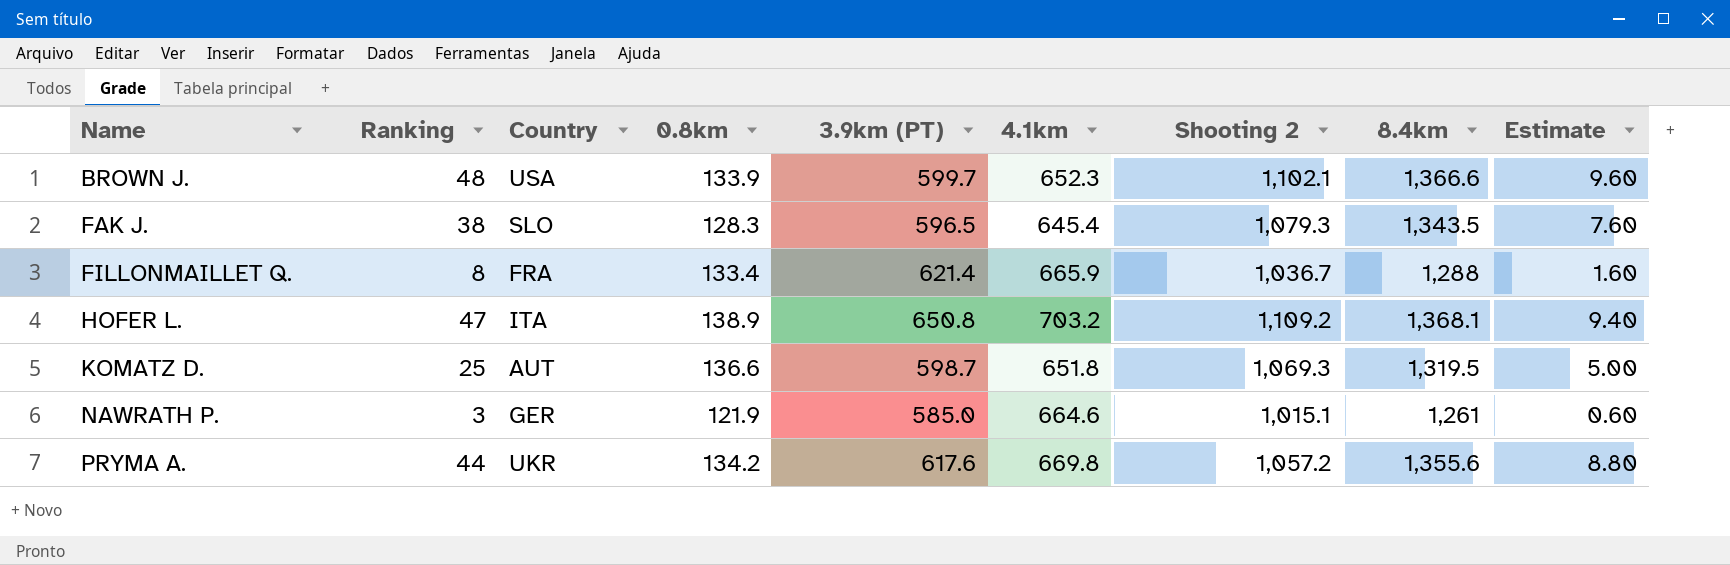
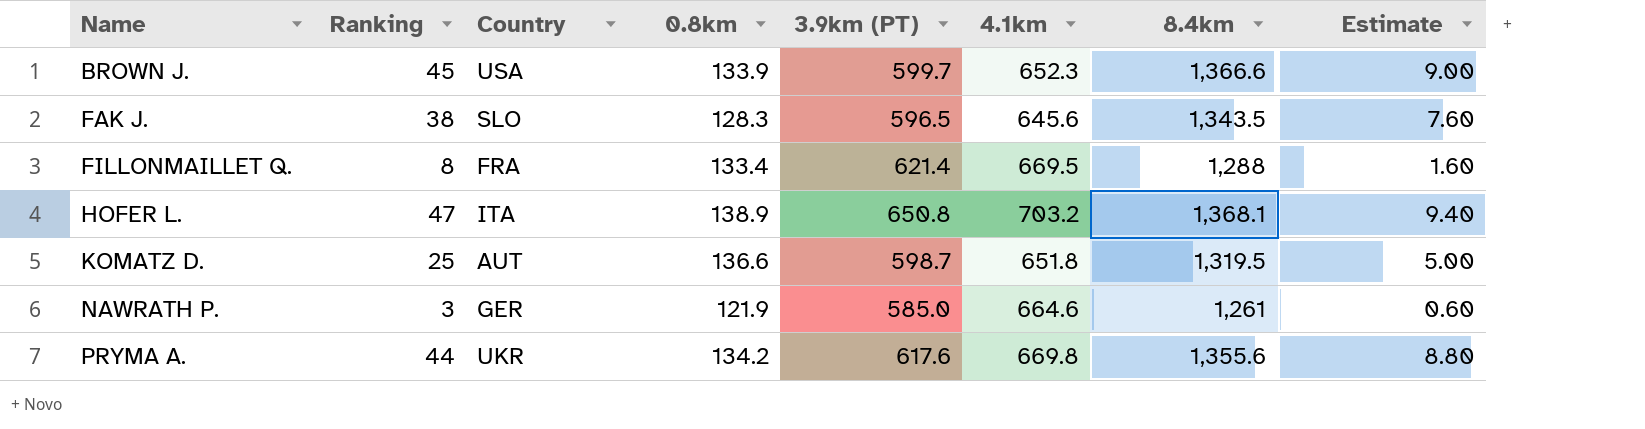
column Shooting 2 | position: 7 -> none
BROWN J. | Ranking: 48 -> 45
BROWN J. | Estimate: 9.60 -> 9.00
FAK J. | 4.1km: 645.4 -> 645.6
FILLONMAILLET Q. | 4.1km: 665.9 -> 669.5

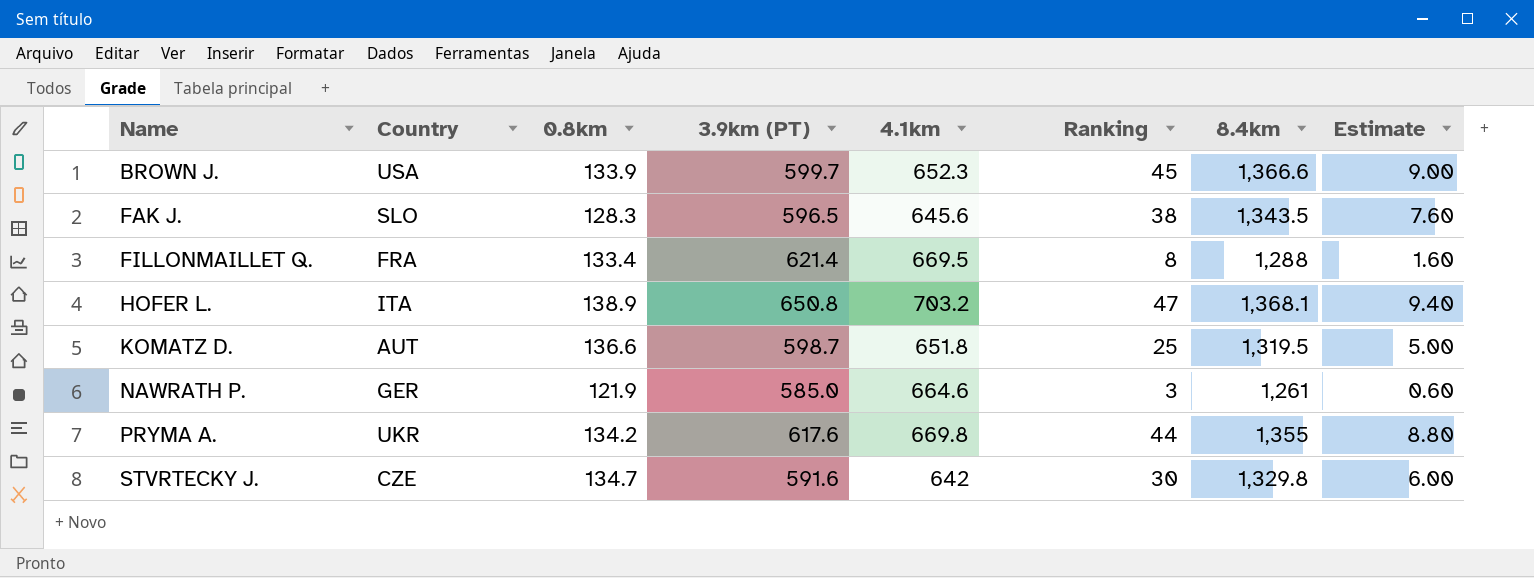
column Ranking | position: 2 -> 6
PRYMA A. | 8.4km: 1,355.6 -> 1,355
row STVRTECKY J.: none -> CZE | 134.7 | 591.6 | 642 | 30 | 1,329.8 | 6.00

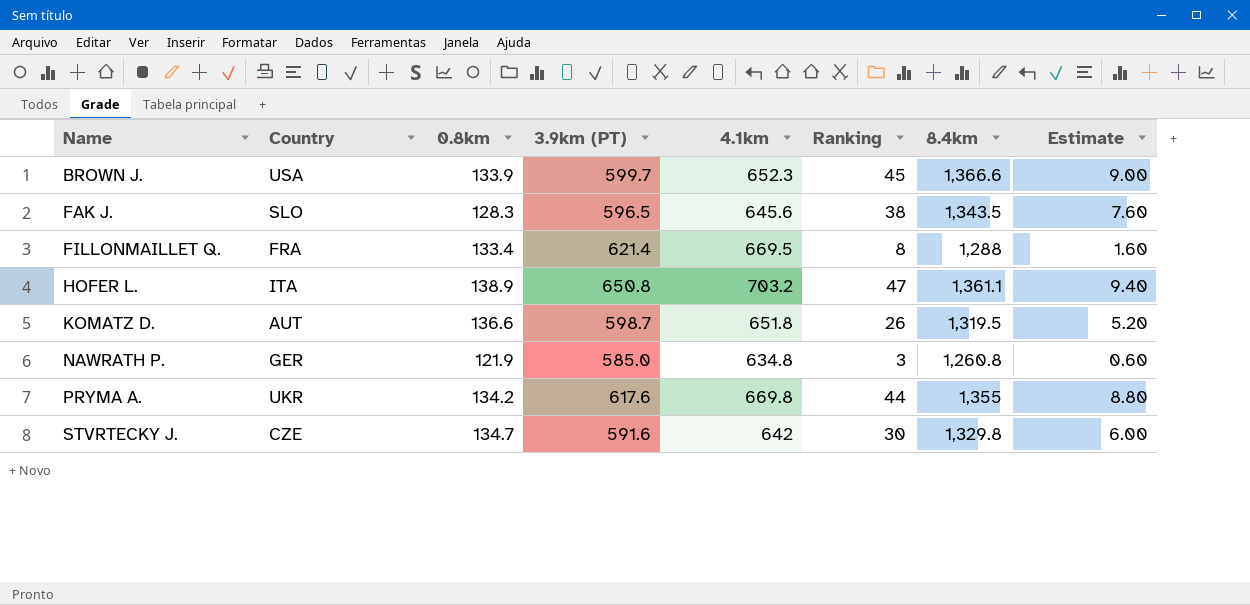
HOFER L. | 8.4km: 1,368.1 -> 1,361.1
KOMATZ D. | Ranking: 25 -> 26
KOMATZ D. | Estimate: 5.00 -> 5.20
NAWRATH P. | 4.1km: 664.6 -> 634.8
NAWRATH P. | 8.4km: 1,261 -> 1,260.8

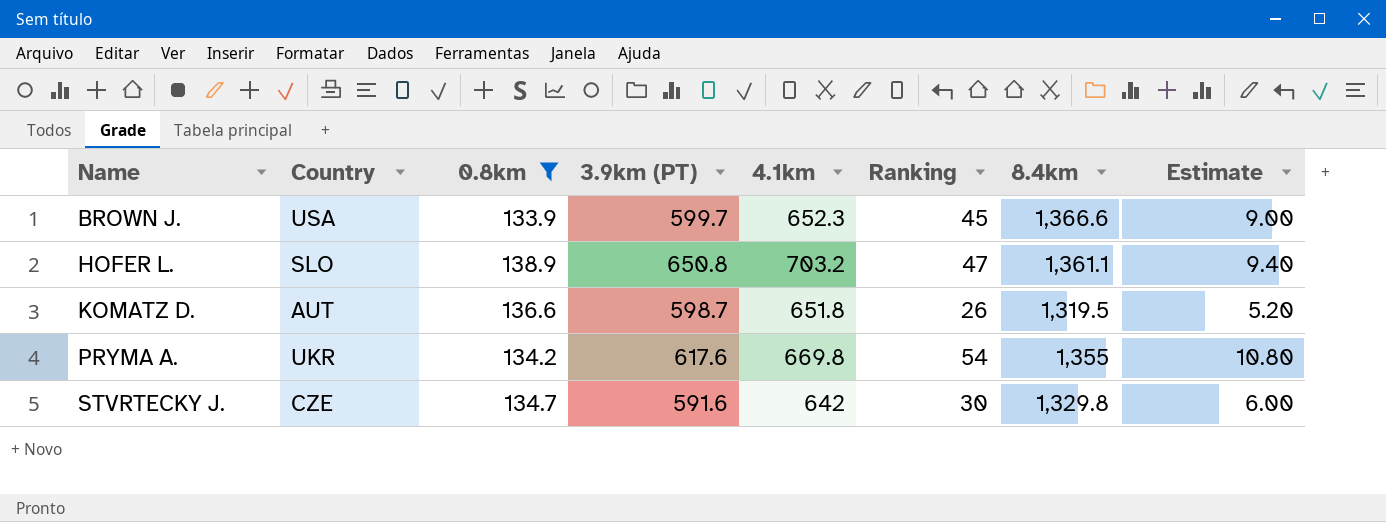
filter: none -> 0.8km >= 133.9
HOFER L. | Country: ITA -> SLO
PRYMA A. | Ranking: 44 -> 54
PRYMA A. | Estimate: 8.80 -> 10.80

